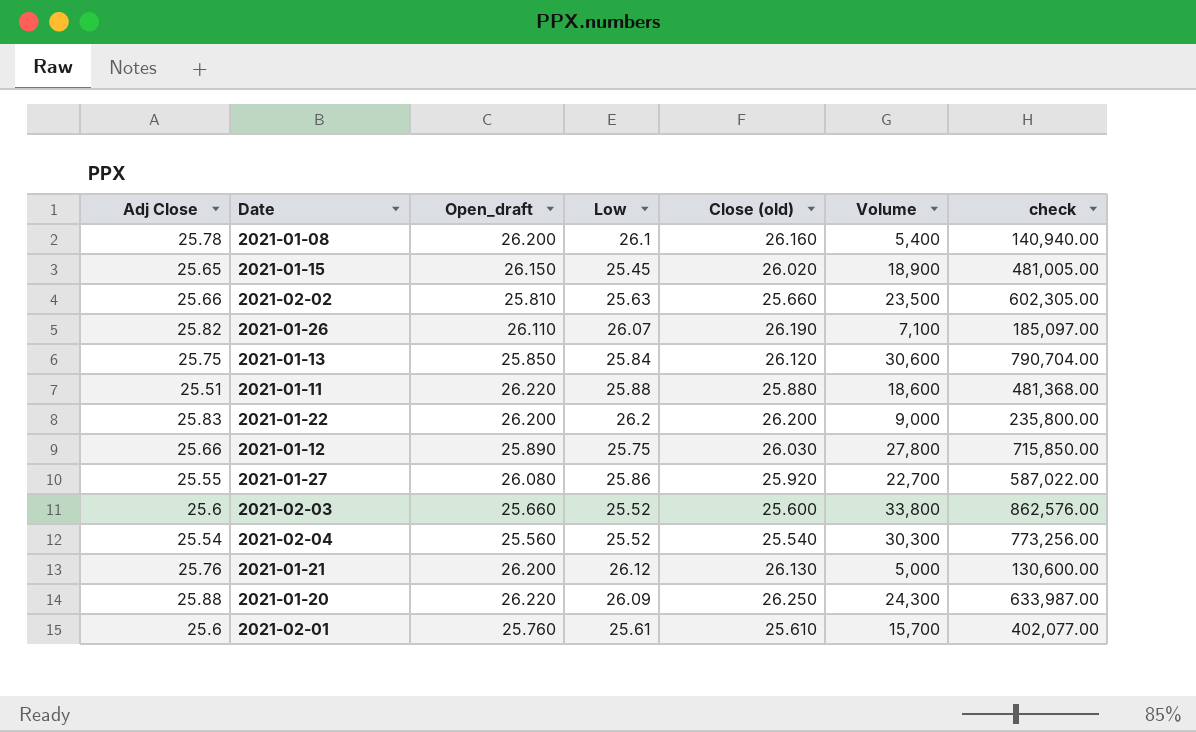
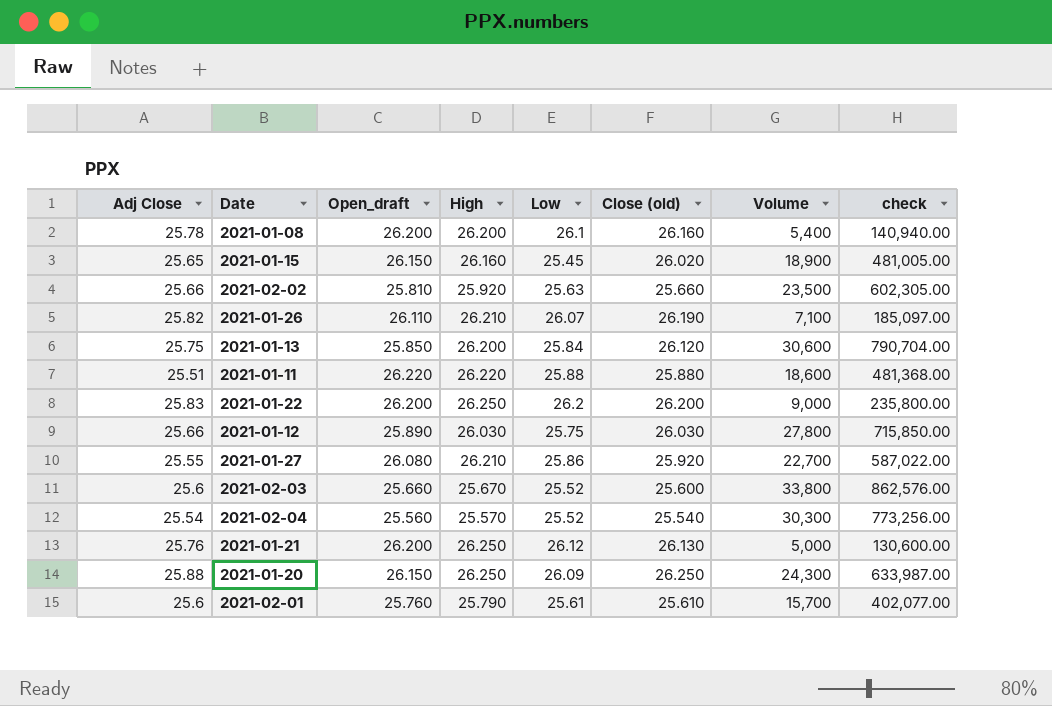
column High | position: none -> 4
2021-01-20 | Open_draft: 26.220 -> 26.150

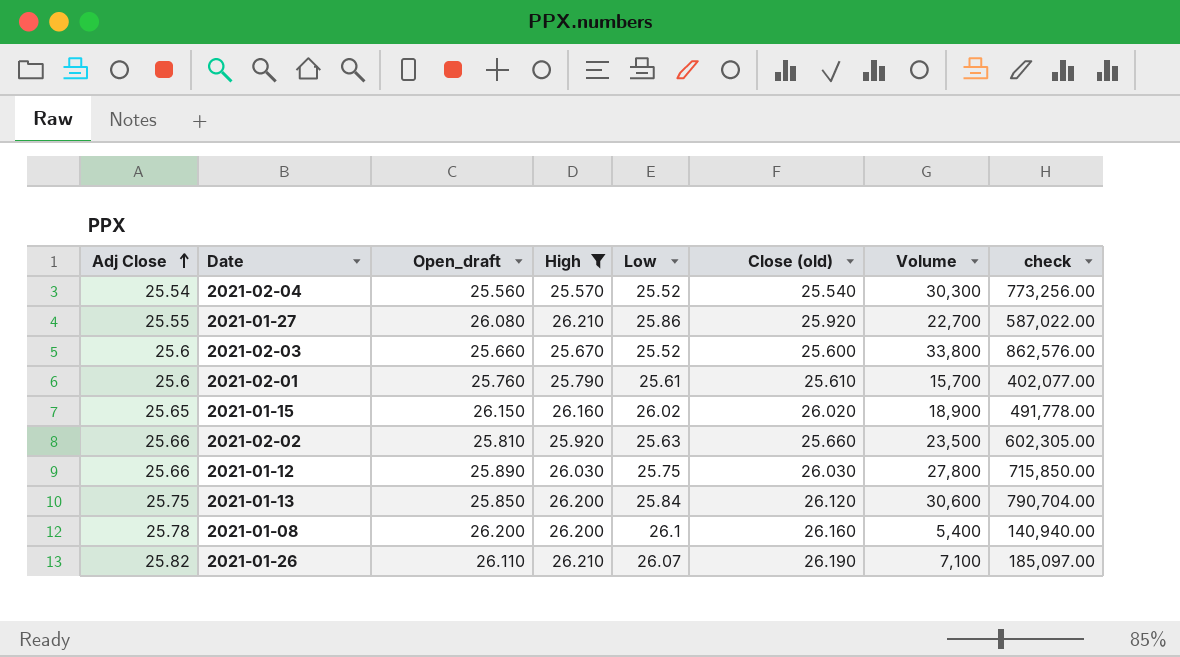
filter: none -> High <= 26.210
row order: none -> Adj Close ascending
2021-01-15 | Low: 25.45 -> 26.02
2021-01-15 | check: 481,005.00 -> 491,778.00

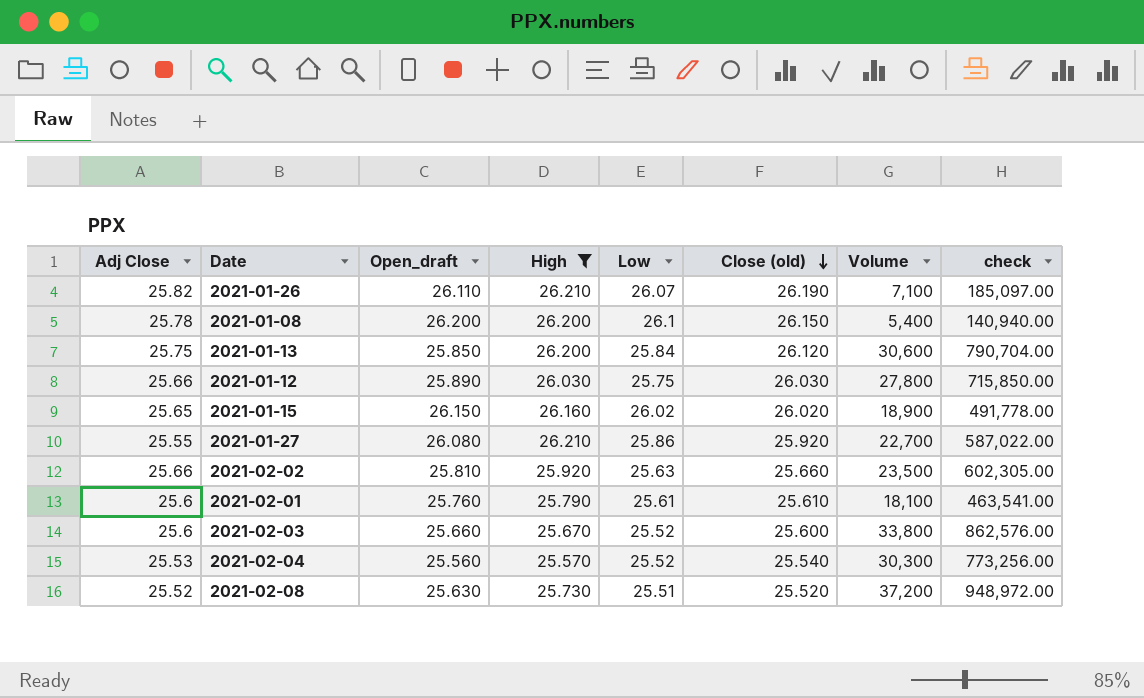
row order: Adj Close ascending -> Close (old) descending
2021-01-08 | Close (old): 26.160 -> 26.150
2021-02-01 | Volume: 15,700 -> 18,100
2021-02-01 | check: 402,077.00 -> 463,541.00
2021-02-04 | Adj Close: 25.54 -> 25.53
row 2021-02-08: none -> 25.52 | 25.630 | 25.730 | 25.51 | 25.520 | 37,200 | 948,972.00

